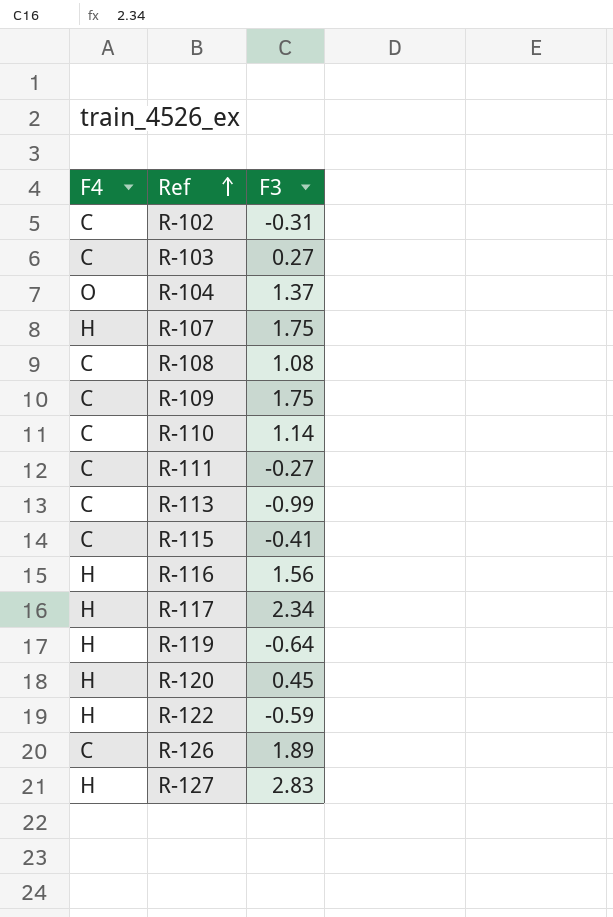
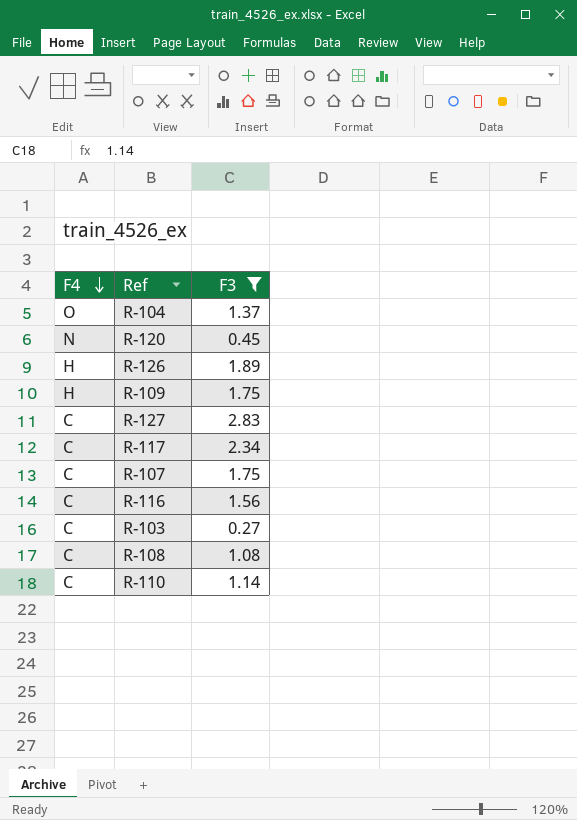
filter: none -> F3 >= 0.27
row order: Ref ascending -> F4 descending
R-120 | F4: H -> N
R-126 | F4: C -> H
R-109 | F4: C -> H
R-127 | F4: H -> C
R-117 | F4: H -> C
R-107 | F4: H -> C
R-116 | F4: H -> C

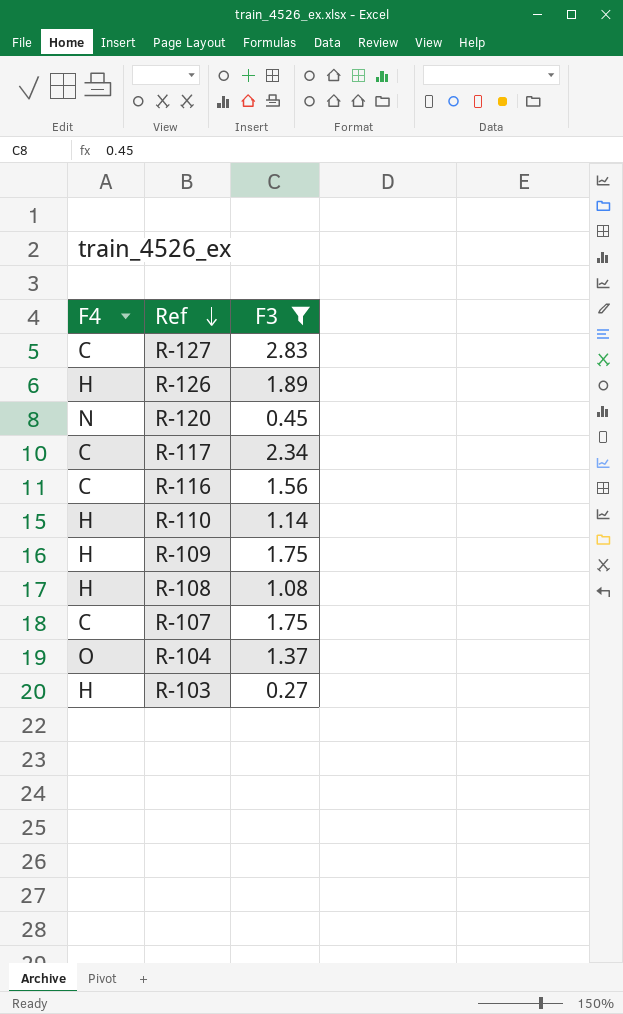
row order: F4 descending -> Ref descending
R-110 | F4: C -> H
R-108 | F4: C -> H
R-103 | F4: C -> H

